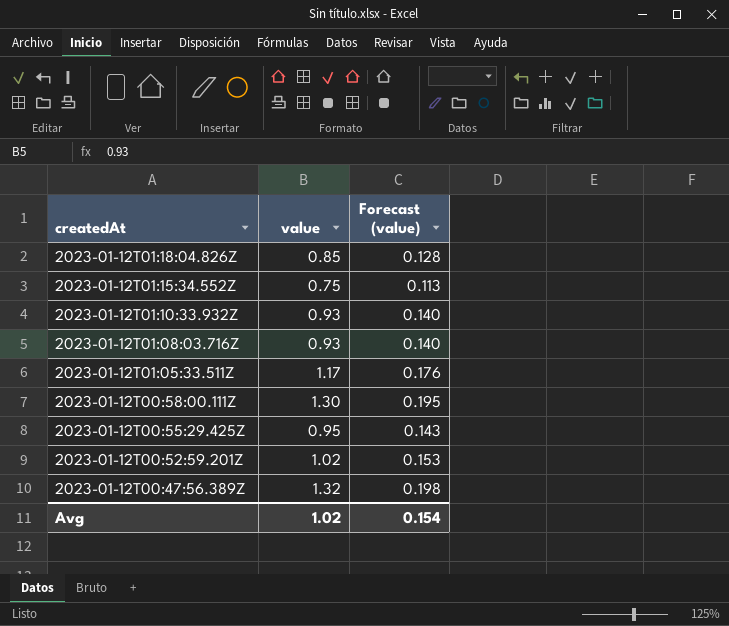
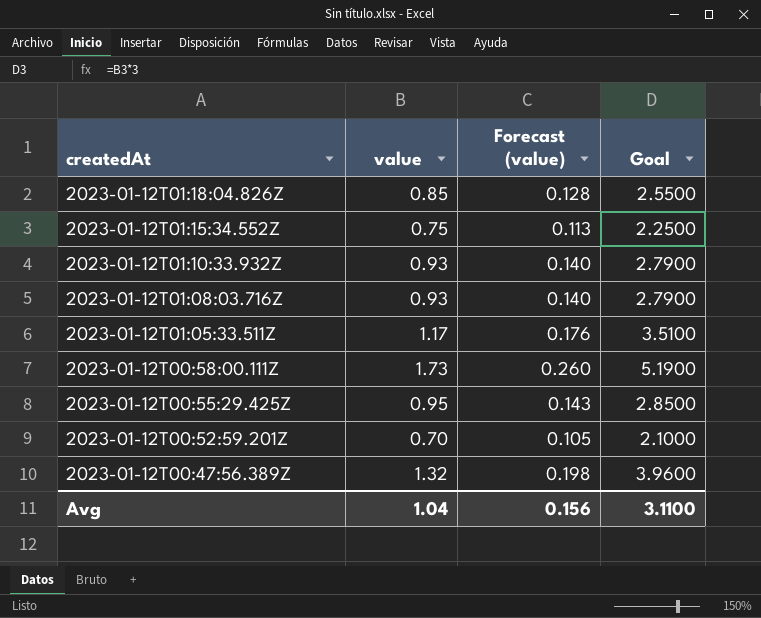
column Goal | formula: none -> [value] * 3
2023-01-12T00:58:00.111Z | value: 1.30 -> 1.73
2023-01-12T00:58:00.111Z | Forecast (value): 0.195 -> 0.260
2023-01-12T00:52:59.201Z | value: 1.02 -> 0.70
2023-01-12T00:52:59.201Z | Forecast (value): 0.153 -> 0.105
Avg | value: 1.02 -> 1.04
Avg | Forecast (value): 0.154 -> 0.156

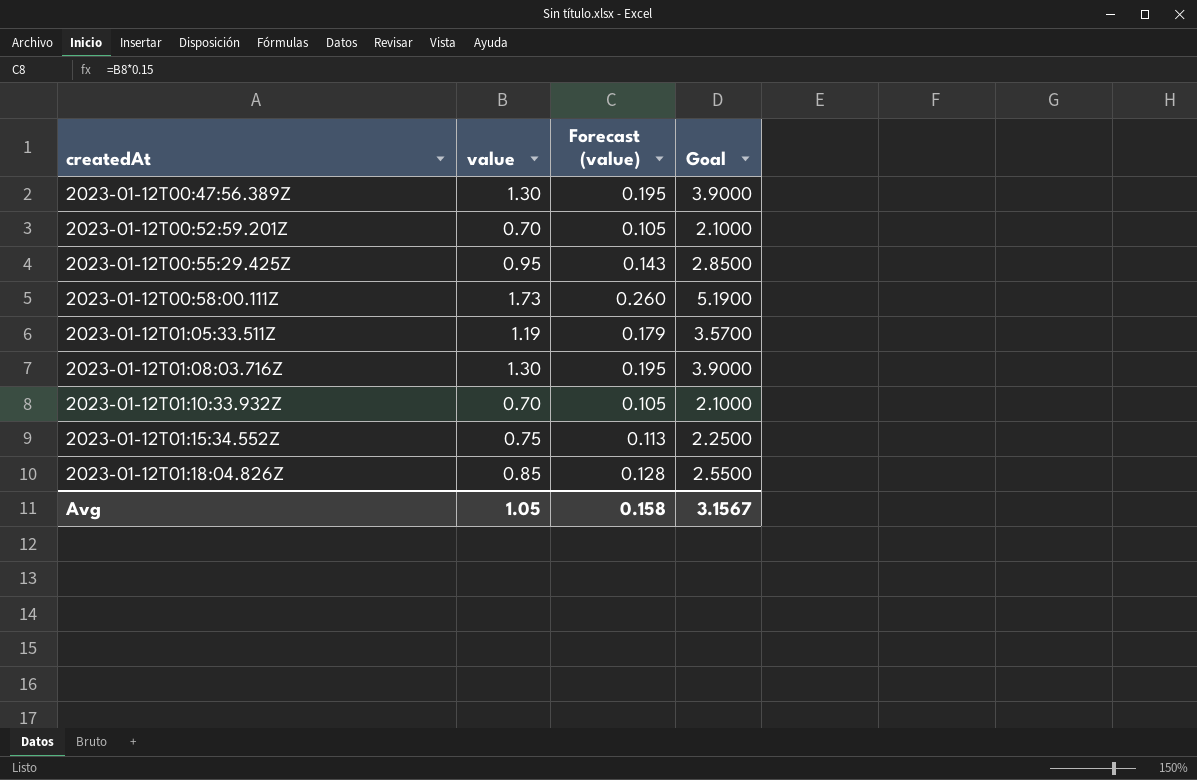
row order: createdAt descending -> createdAt ascending
2023-01-12T00:47:56.389Z | value: 1.32 -> 1.30
2023-01-12T00:47:56.389Z | Forecast (value): 0.198 -> 0.195
2023-01-12T00:47:56.389Z | Goal: 3.9600 -> 3.9000
2023-01-12T01:05:33.511Z | value: 1.17 -> 1.19
2023-01-12T01:05:33.511Z | Forecast (value): 0.176 -> 0.179
2023-01-12T01:05:33.511Z | Goal: 3.5100 -> 3.5700
2023-01-12T01:08:03.716Z | value: 0.93 -> 1.30
2023-01-12T01:08:03.716Z | Forecast (value): 0.140 -> 0.195
2023-01-12T01:08:03.716Z | Goal: 2.7900 -> 3.9000
2023-01-12T01:10:33.932Z | value: 0.93 -> 0.70
2023-01-12T01:10:33.932Z | Forecast (value): 0.140 -> 0.105
2023-01-12T01:10:33.932Z | Goal: 2.7900 -> 2.1000
Avg | value: 1.04 -> 1.05
Avg | Forecast (value): 0.156 -> 0.158
Avg | Goal: 3.1100 -> 3.1567

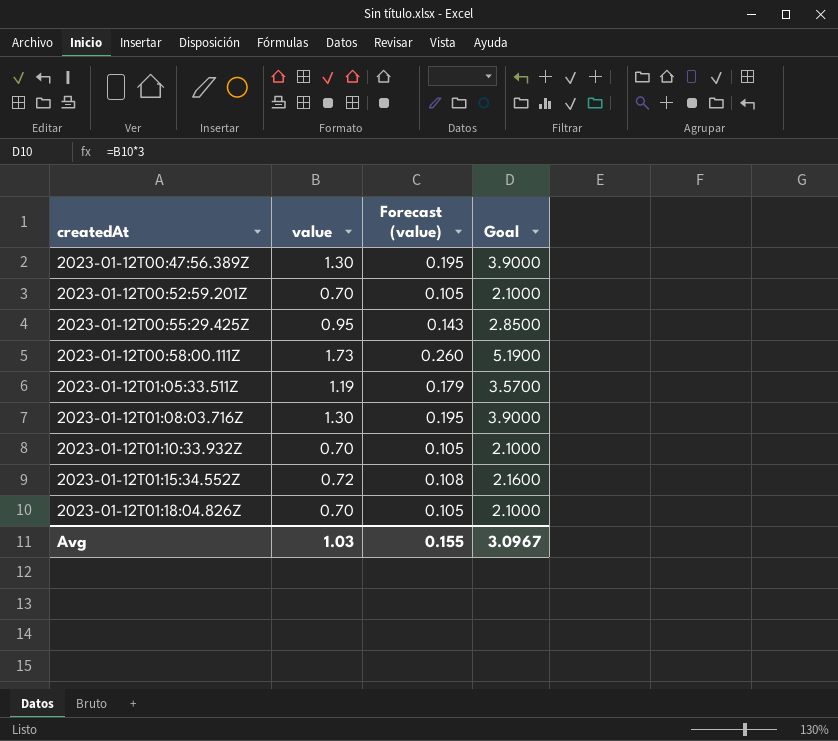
2023-01-12T01:15:34.552Z | value: 0.75 -> 0.72
2023-01-12T01:15:34.552Z | Forecast (value): 0.113 -> 0.108
2023-01-12T01:15:34.552Z | Goal: 2.2500 -> 2.1600
2023-01-12T01:18:04.826Z | value: 0.85 -> 0.70
2023-01-12T01:18:04.826Z | Forecast (value): 0.128 -> 0.105
2023-01-12T01:18:04.826Z | Goal: 2.5500 -> 2.1000
Avg | value: 1.05 -> 1.03
Avg | Forecast (value): 0.158 -> 0.155
Avg | Goal: 3.1567 -> 3.0967

